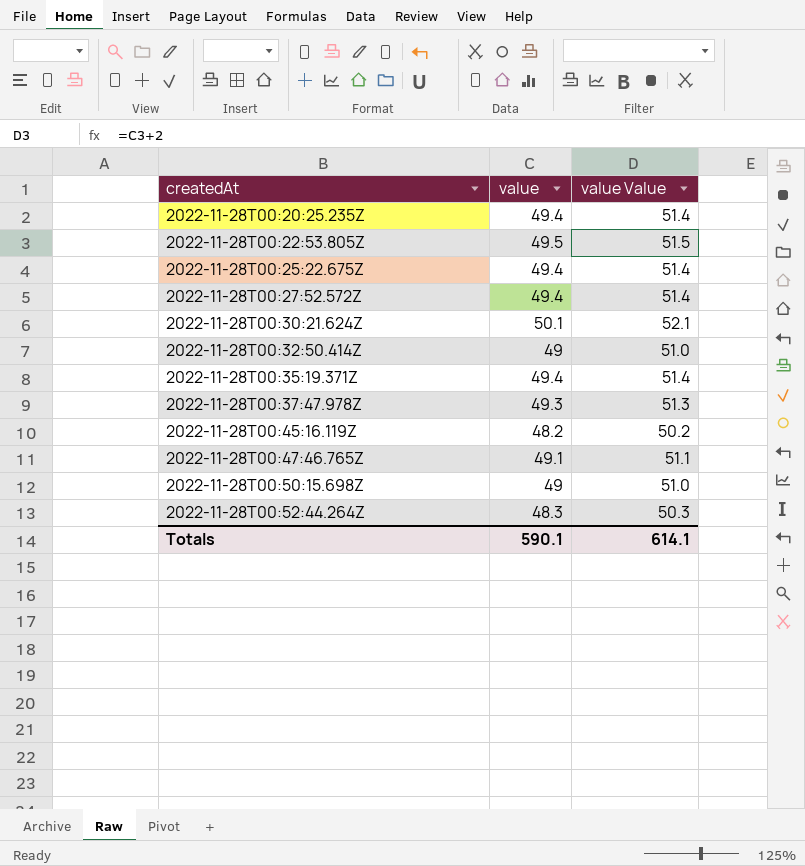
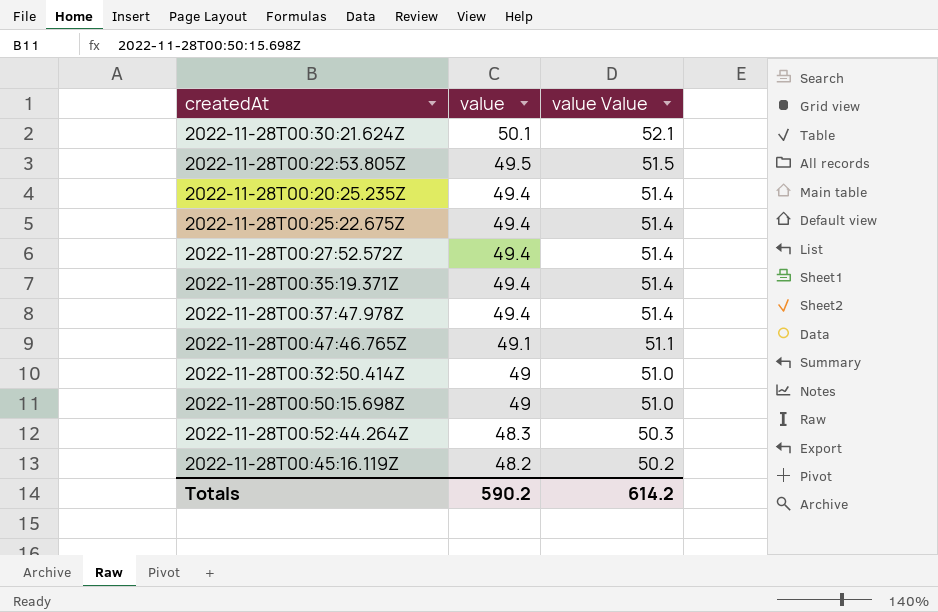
row order: createdAt ascending -> value descending
2022-11-28T00:37:47.978Z | value: 49.3 -> 49.4
2022-11-28T00:37:47.978Z | value Value: 51.3 -> 51.4
Totals | value: 590.1 -> 590.2
Totals | value Value: 614.1 -> 614.2

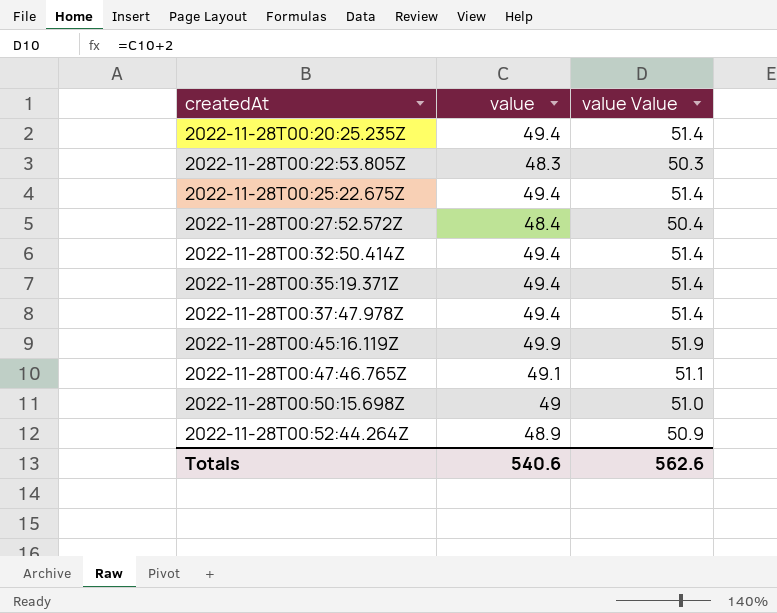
row order: value descending -> createdAt ascending
row 2022-11-28T00:30:21.624Z: 50.1 | 52.1 -> none
2022-11-28T00:22:53.805Z | value: 49.5 -> 48.3
2022-11-28T00:22:53.805Z | value Value: 51.5 -> 50.3
2022-11-28T00:27:52.572Z | value: 49.4 -> 48.4
2022-11-28T00:27:52.572Z | value Value: 51.4 -> 50.4
2022-11-28T00:32:50.414Z | value: 49 -> 49.4
2022-11-28T00:32:50.414Z | value Value: 51.0 -> 51.4
2022-11-28T00:45:16.119Z | value: 48.2 -> 49.9
2022-11-28T00:45:16.119Z | value Value: 50.2 -> 51.9
2022-11-28T00:52:44.264Z | value: 48.3 -> 48.9
2022-11-28T00:52:44.264Z | value Value: 50.3 -> 50.9
Totals | value: 590.2 -> 540.6
Totals | value Value: 614.2 -> 562.6

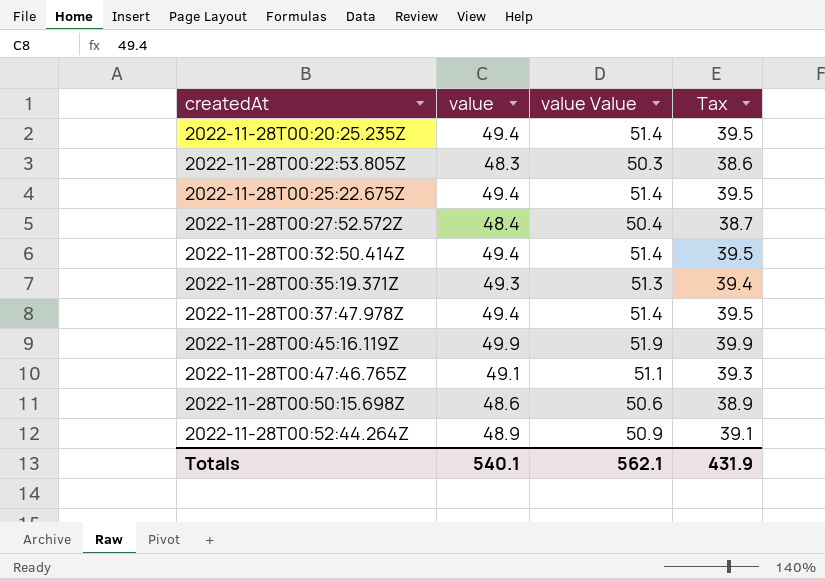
column Tax | formula: none -> [value] * 0.8
2022-11-28T00:35:19.371Z | value: 49.4 -> 49.3
2022-11-28T00:35:19.371Z | value Value: 51.4 -> 51.3
2022-11-28T00:50:15.698Z | value: 49 -> 48.6
2022-11-28T00:50:15.698Z | value Value: 51.0 -> 50.6
Totals | value: 540.6 -> 540.1
Totals | value Value: 562.6 -> 562.1

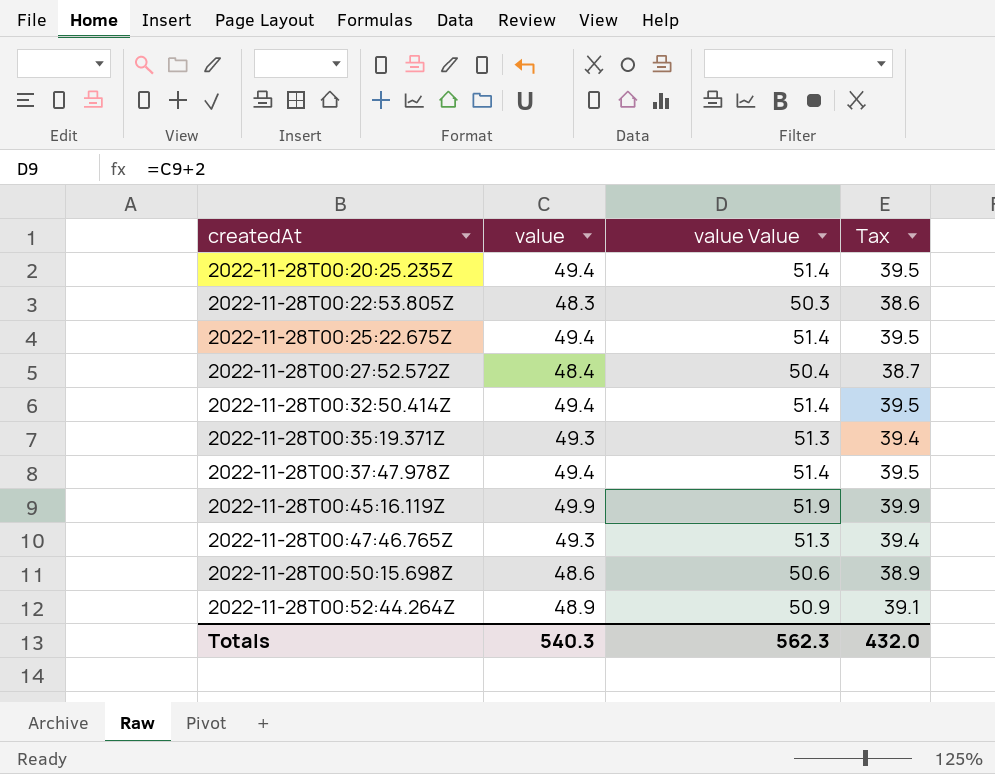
2022-11-28T00:47:46.765Z | value: 49.1 -> 49.3
2022-11-28T00:47:46.765Z | value Value: 51.1 -> 51.3
2022-11-28T00:47:46.765Z | Tax: 39.3 -> 39.4
Totals | value: 540.1 -> 540.3
Totals | value Value: 562.1 -> 562.3
Totals | Tax: 431.9 -> 432.0

